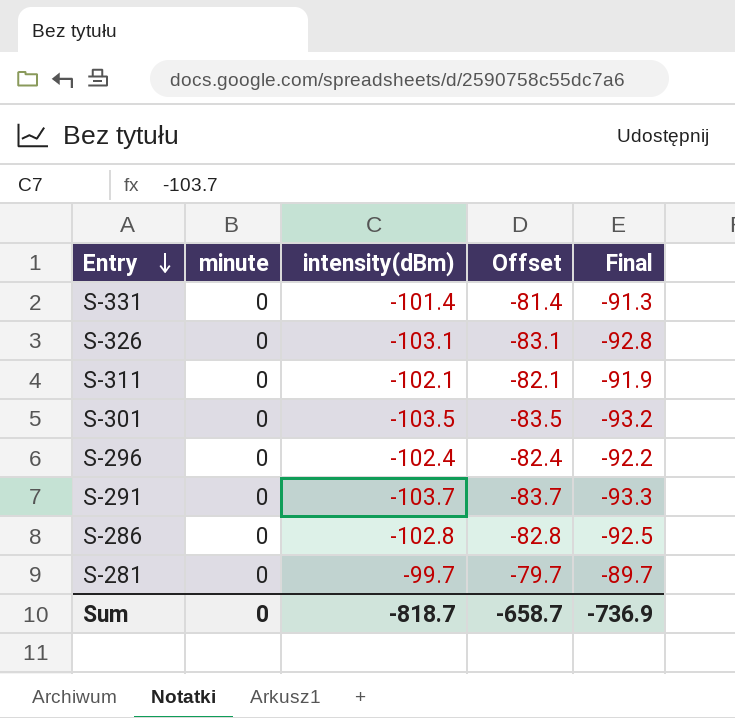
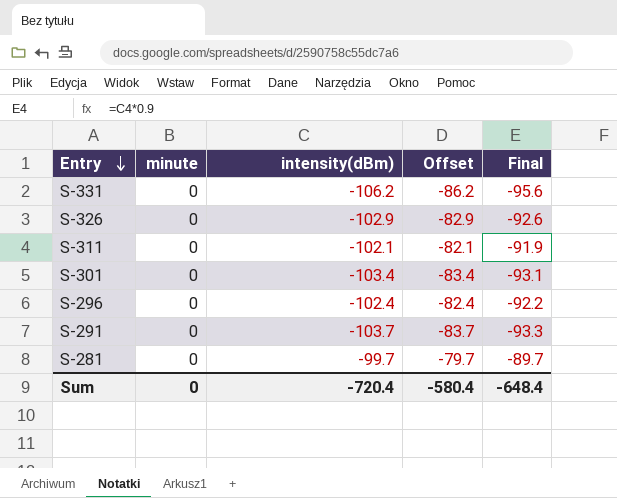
row S-286: 0 | -102.8 | -82.8 | -92.5 -> none
S-331 | intensity(dBm): -101.4 -> -106.2
S-331 | Offset: -81.4 -> -86.2
S-331 | Final: -91.3 -> -95.6
S-326 | intensity(dBm): -103.1 -> -102.9
S-326 | Offset: -83.1 -> -82.9
S-326 | Final: -92.8 -> -92.6
S-301 | intensity(dBm): -103.5 -> -103.4
S-301 | Offset: -83.5 -> -83.4
S-301 | Final: -93.2 -> -93.1
Sum | intensity(dBm): -818.7 -> -720.4
Sum | Offset: -658.7 -> -580.4
Sum | Final: -736.9 -> -648.4

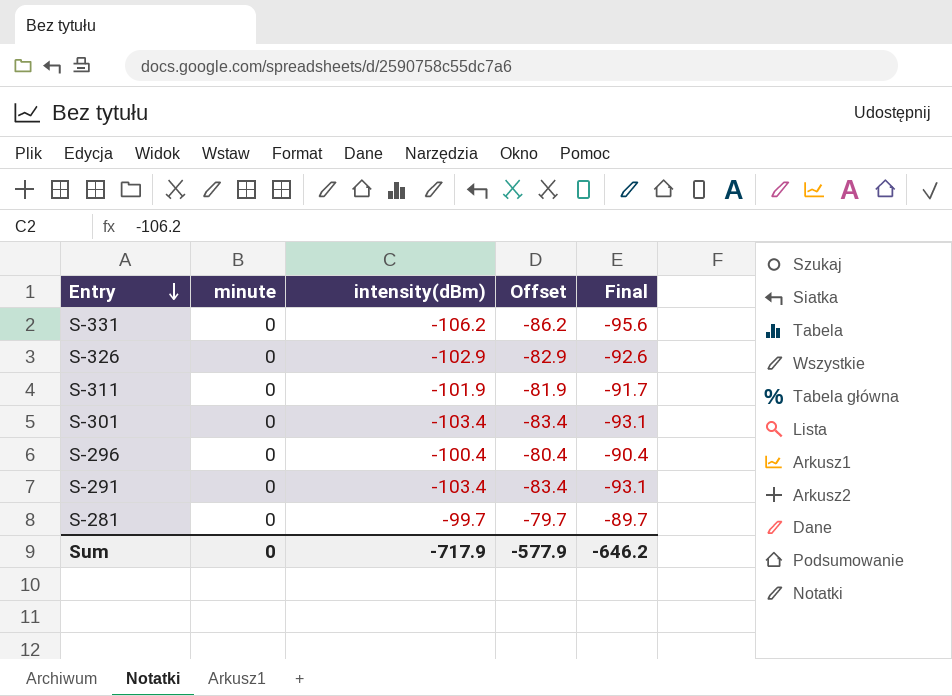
S-311 | intensity(dBm): -102.1 -> -101.9
S-311 | Offset: -82.1 -> -81.9
S-311 | Final: -91.9 -> -91.7
S-296 | intensity(dBm): -102.4 -> -100.4
S-296 | Offset: -82.4 -> -80.4
S-296 | Final: -92.2 -> -90.4
S-291 | intensity(dBm): -103.7 -> -103.4
S-291 | Offset: -83.7 -> -83.4
S-291 | Final: -93.3 -> -93.1
Sum | intensity(dBm): -720.4 -> -717.9
Sum | Offset: -580.4 -> -577.9
Sum | Final: -648.4 -> -646.2

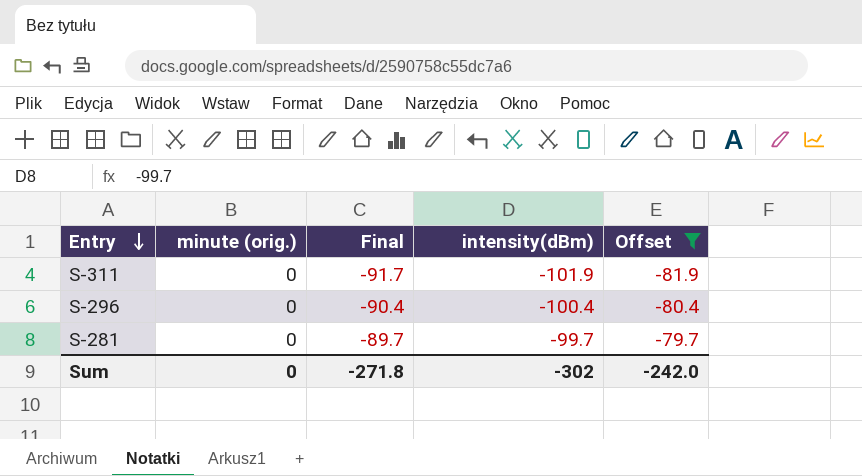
filter: none -> Offset >= -81.9
column name: minute -> minute (orig.)
column Final | position: 5 -> 3
Sum | Final: -646.2 -> -271.8
Sum | intensity(dBm): -717.9 -> -302
Sum | Offset: -577.9 -> -242.0

